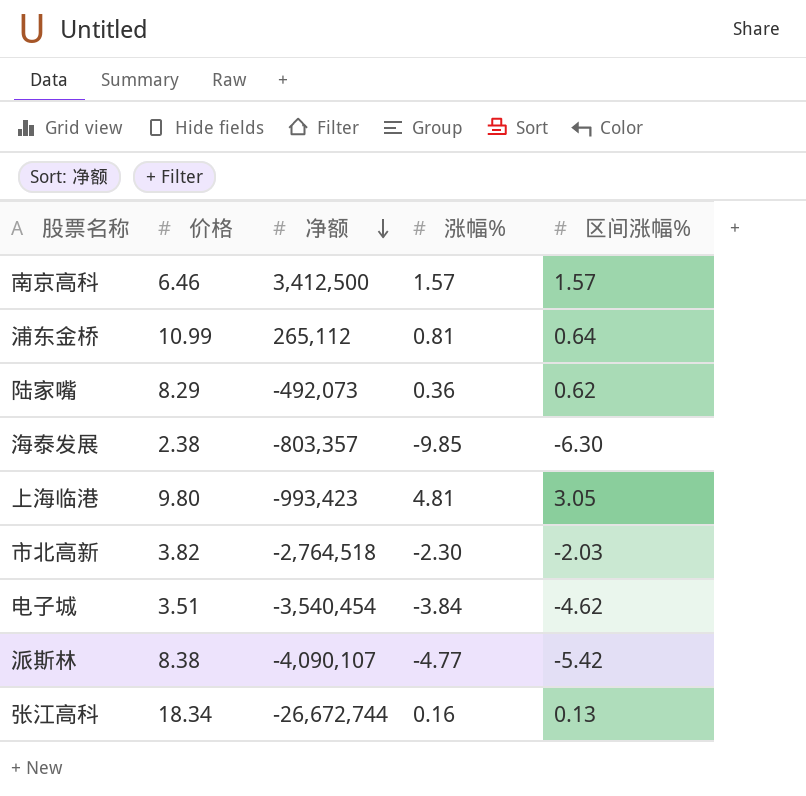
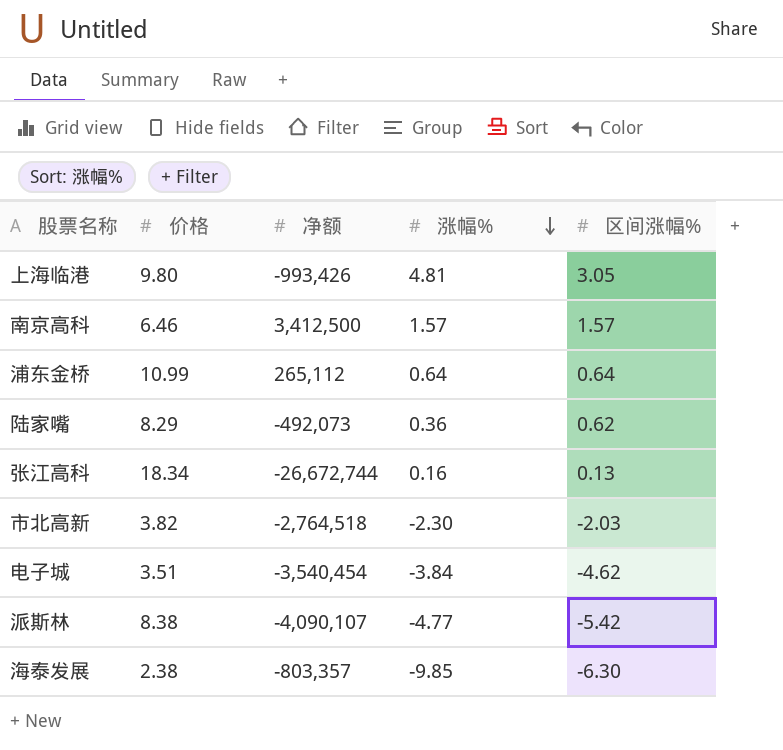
row order: 净额 descending -> 涨幅% descending
上海临港 | 净额: -993,423 -> -993,426
浦东金桥 | 涨幅%: 0.81 -> 0.64

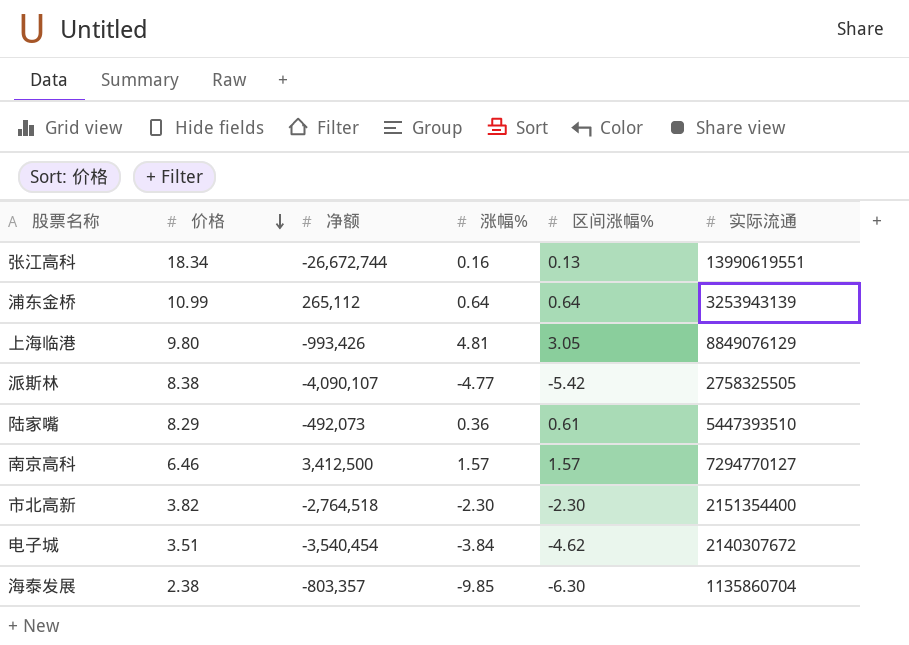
row order: 涨幅% descending -> 价格 descending
column 实际流通 | position: none -> 6
陆家嘴 | 区间涨幅%: 0.62 -> 0.61
市北高新 | 区间涨幅%: -2.03 -> -2.30

